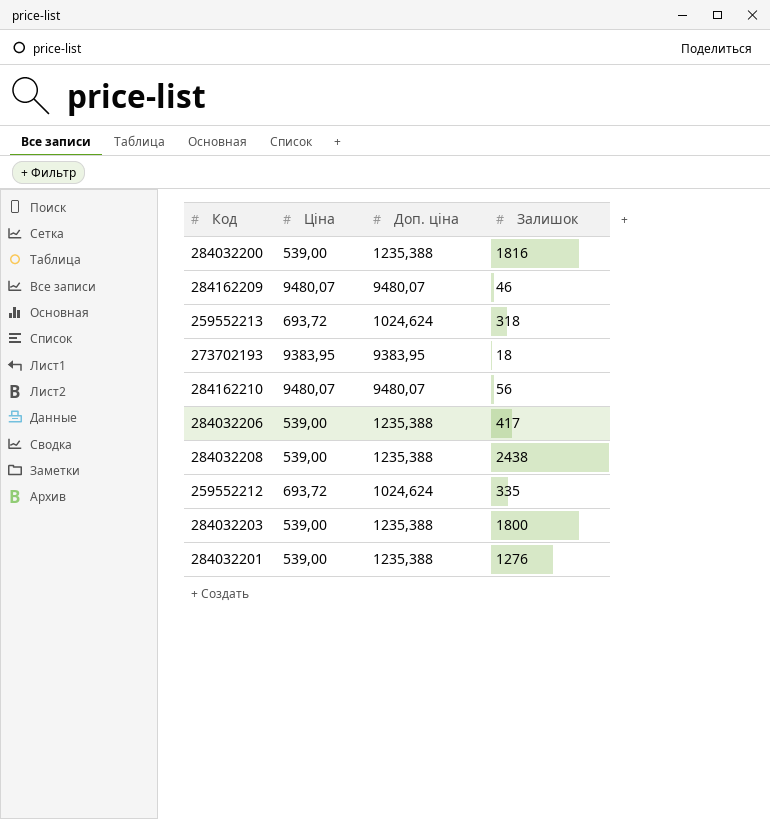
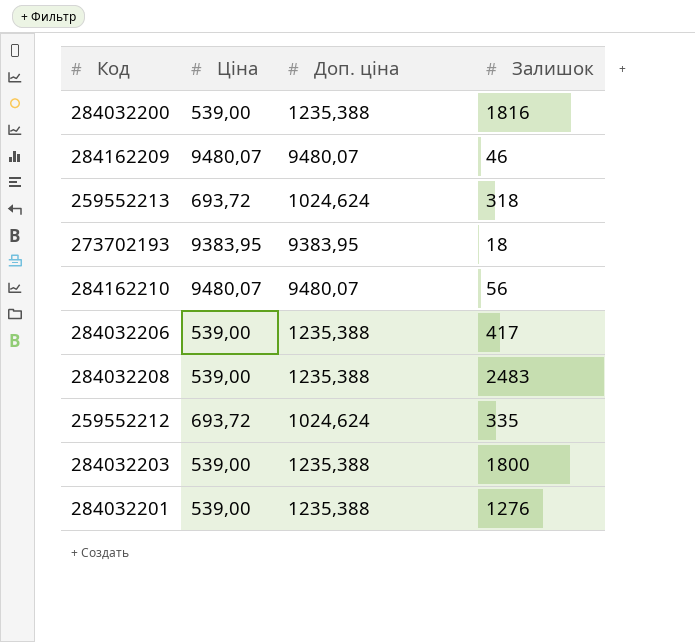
284032208 | Залишок: 2438 -> 2483

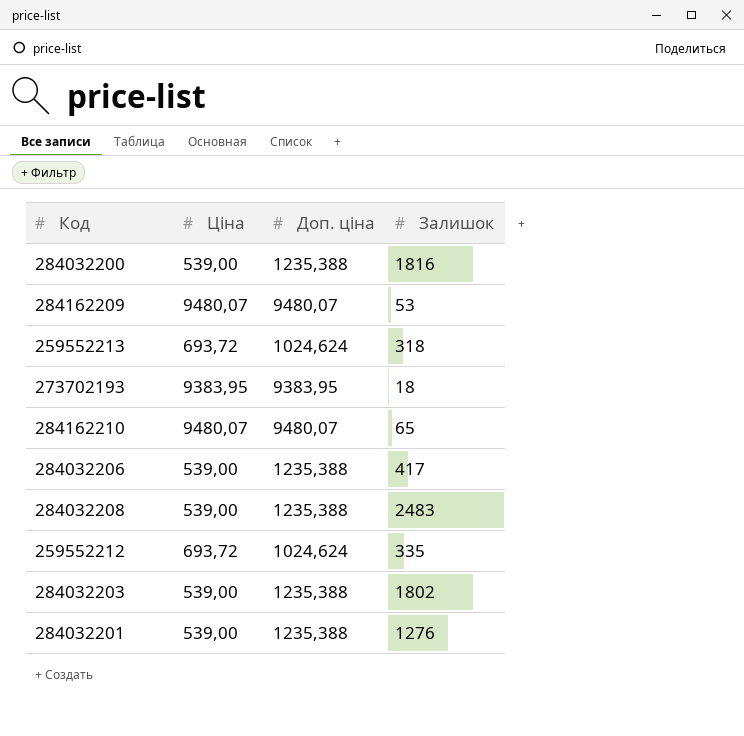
284162209 | Залишок: 46 -> 53
284162210 | Залишок: 56 -> 65
284032203 | Залишок: 1800 -> 1802

